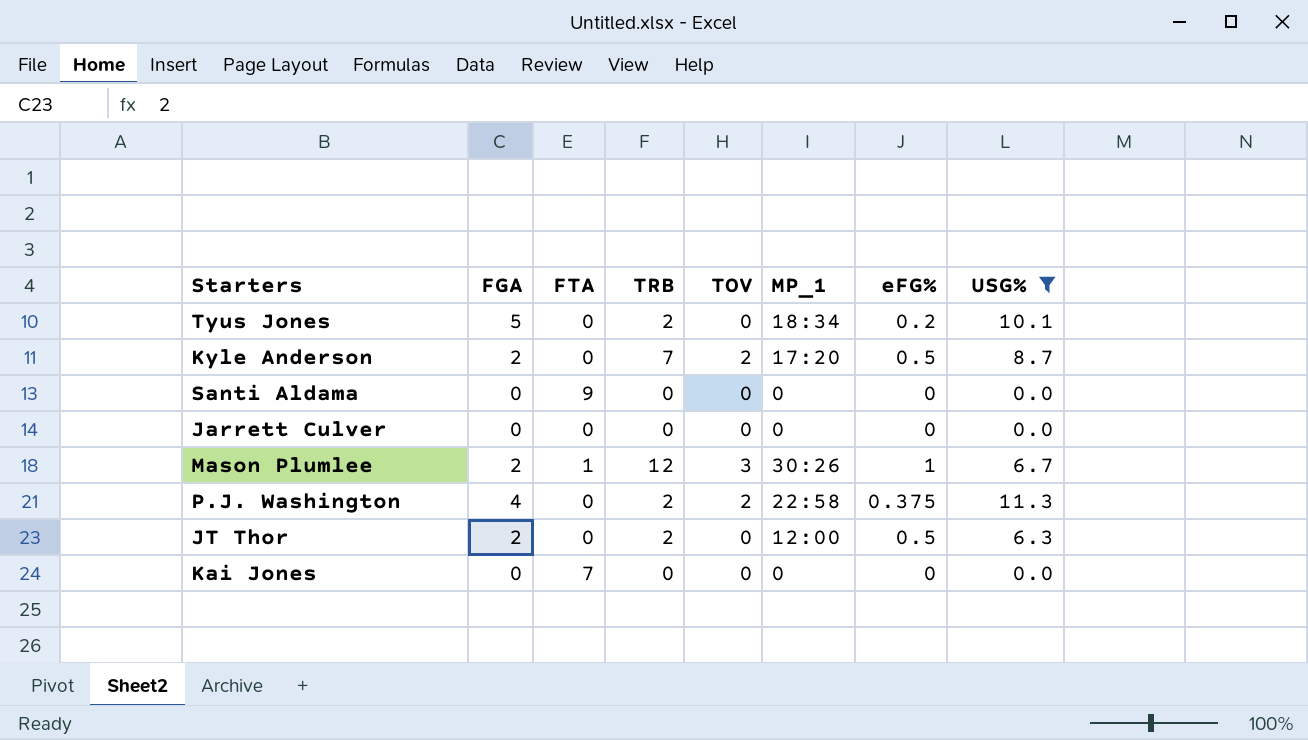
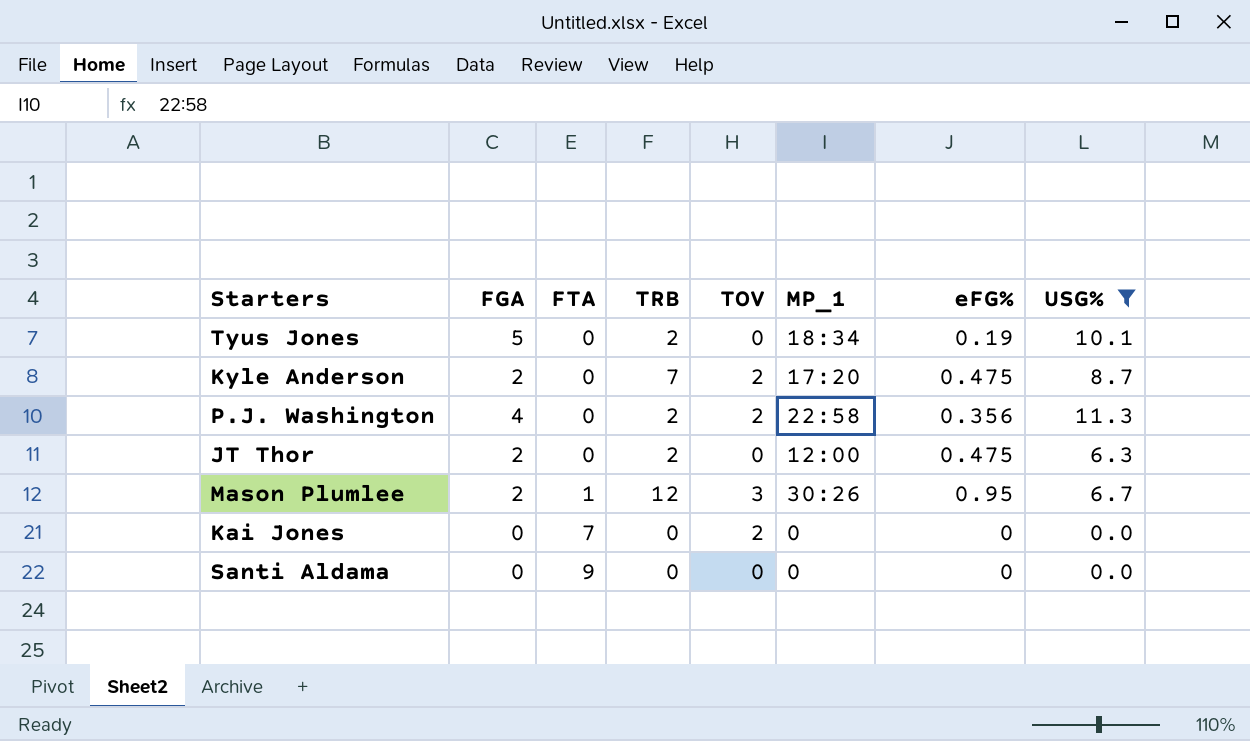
row order: none -> FTA ascending
row Jarrett Culver: 0 | 0 | 0 | 0 | 0 | 0 | 0.0 -> none
Tyus Jones | eFG%: 0.2 -> 0.19
Kyle Anderson | eFG%: 0.5 -> 0.475
P.J. Washington | eFG%: 0.375 -> 0.356
JT Thor | eFG%: 0.5 -> 0.475
Mason Plumlee | eFG%: 1 -> 0.95
Kai Jones | TOV: 0 -> 2

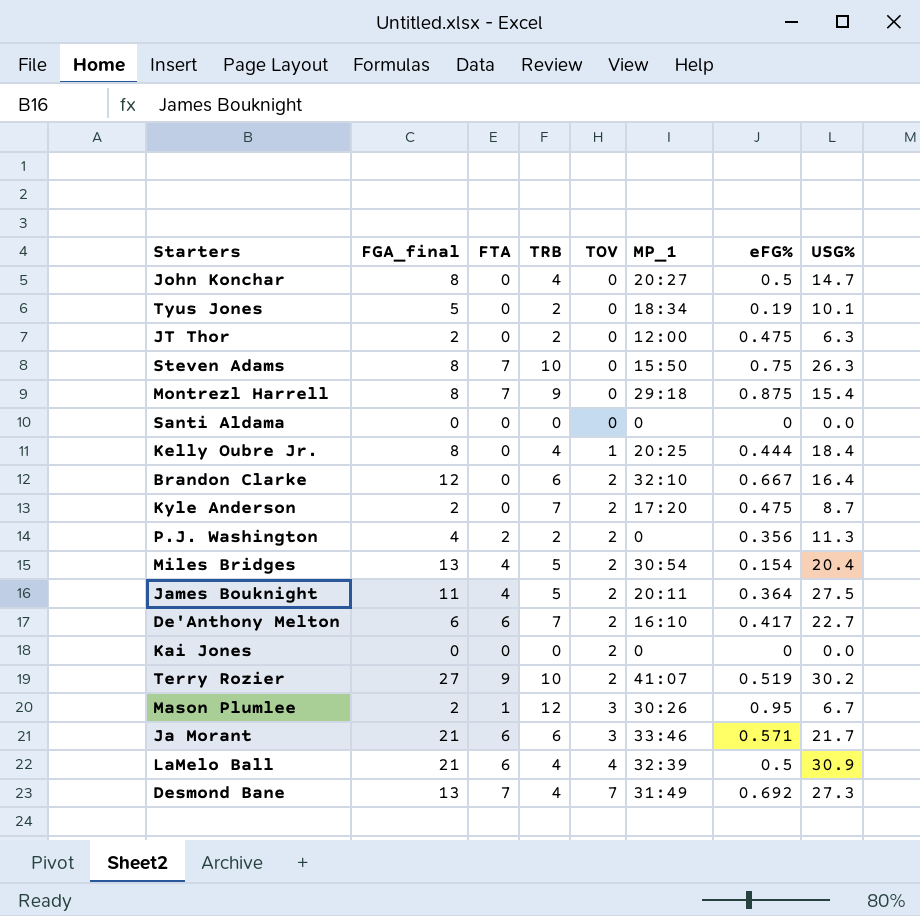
filter: USG% <= 11.3 -> none
row order: FTA ascending -> TOV ascending
column name: FGA -> FGA_final
Santi Aldama | FTA: 9 -> 0
P.J. Washington | FTA: 0 -> 2
P.J. Washington | MP_1: 22:58 -> 0
Kai Jones | FTA: 7 -> 0

